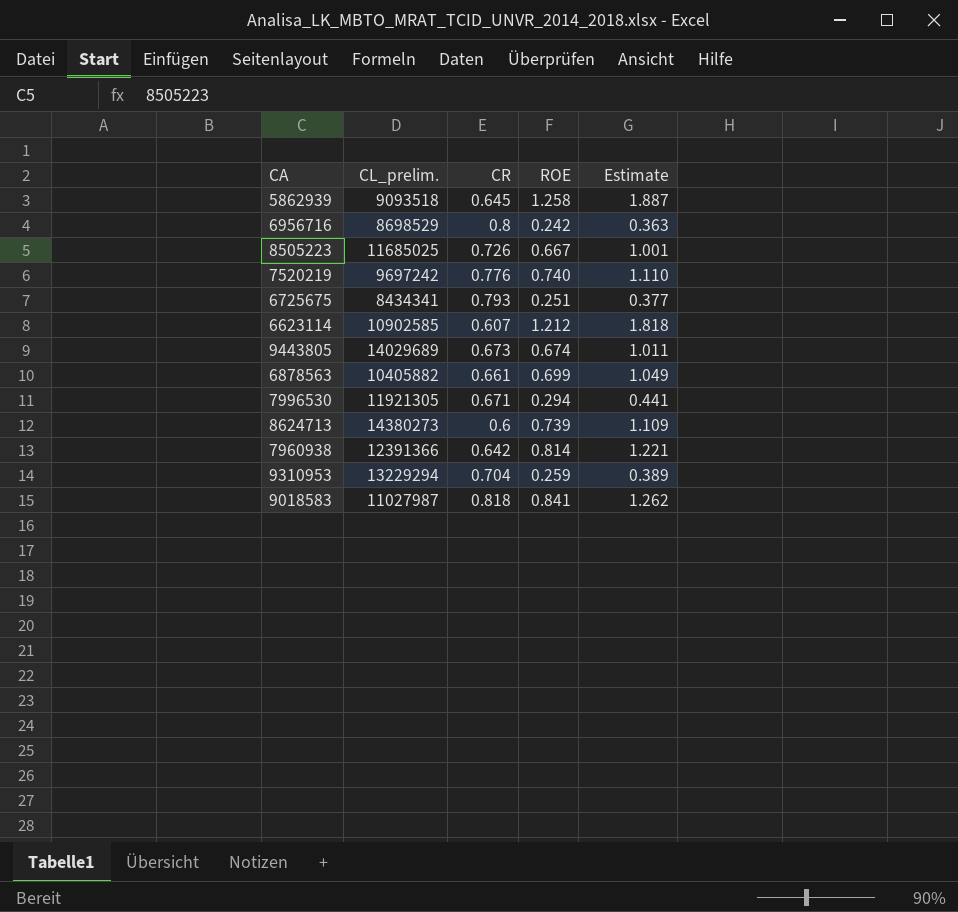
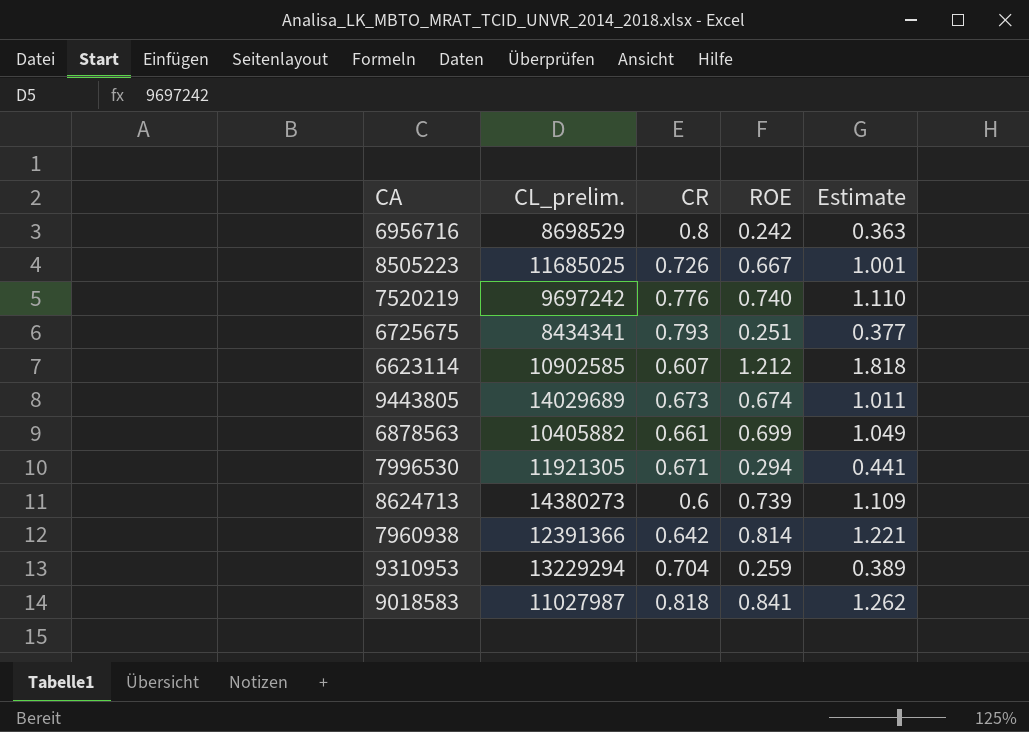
row 5862939: 9093518 | 0.645 | 1.258 | 1.887 -> none

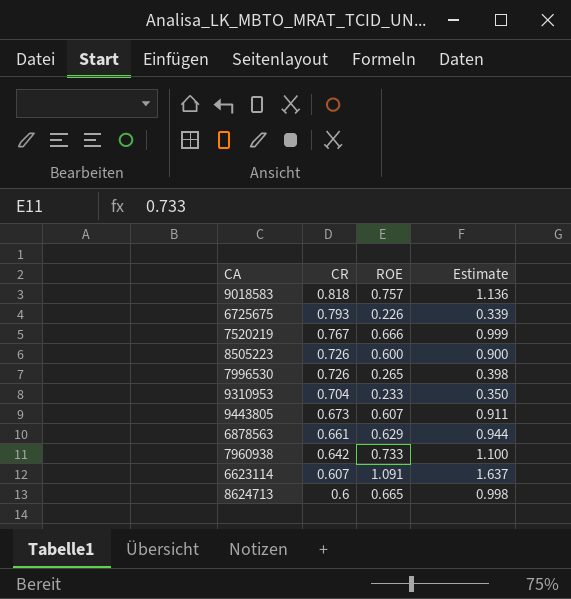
row order: none -> CR descending
column CL_prelim. | position: 2 -> none
row 6956716: 8698529 | 0.8 | 0.242 | 0.363 -> none
9018583 | ROE: 0.841 -> 0.757
9018583 | Estimate: 1.262 -> 1.136
6725675 | ROE: 0.251 -> 0.226
6725675 | Estimate: 0.377 -> 0.339
7520219 | CR: 0.776 -> 0.767
7520219 | ROE: 0.740 -> 0.666
7520219 | Estimate: 1.110 -> 0.999
8505223 | ROE: 0.667 -> 0.600
8505223 | Estimate: 1.001 -> 0.900
7996530 | CR: 0.671 -> 0.726
7996530 | ROE: 0.294 -> 0.265
7996530 | Estimate: 0.441 -> 0.398
9310953 | ROE: 0.259 -> 0.233
9310953 | Estimate: 0.389 -> 0.350
9443805 | ROE: 0.674 -> 0.607
9443805 | Estimate: 1.011 -> 0.911
6878563 | ROE: 0.699 -> 0.629
6878563 | Estimate: 1.049 -> 0.944
7960938 | ROE: 0.814 -> 0.733
7960938 | Estimate: 1.221 -> 1.100
6623114 | ROE: 1.212 -> 1.091
6623114 | Estimate: 1.818 -> 1.637
8624713 | ROE: 0.739 -> 0.665
8624713 | Estimate: 1.109 -> 0.998

